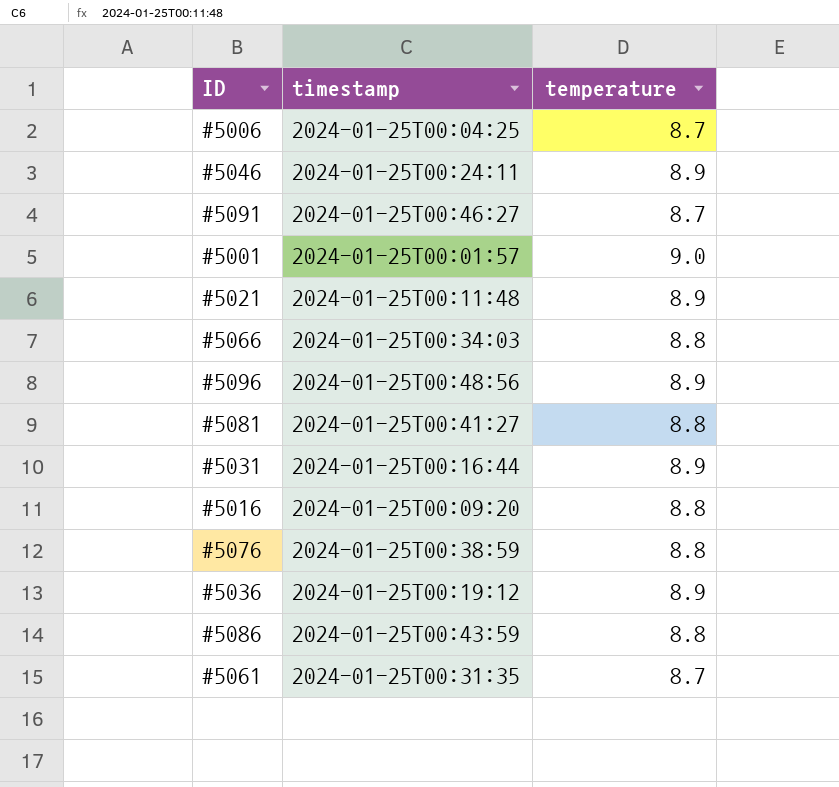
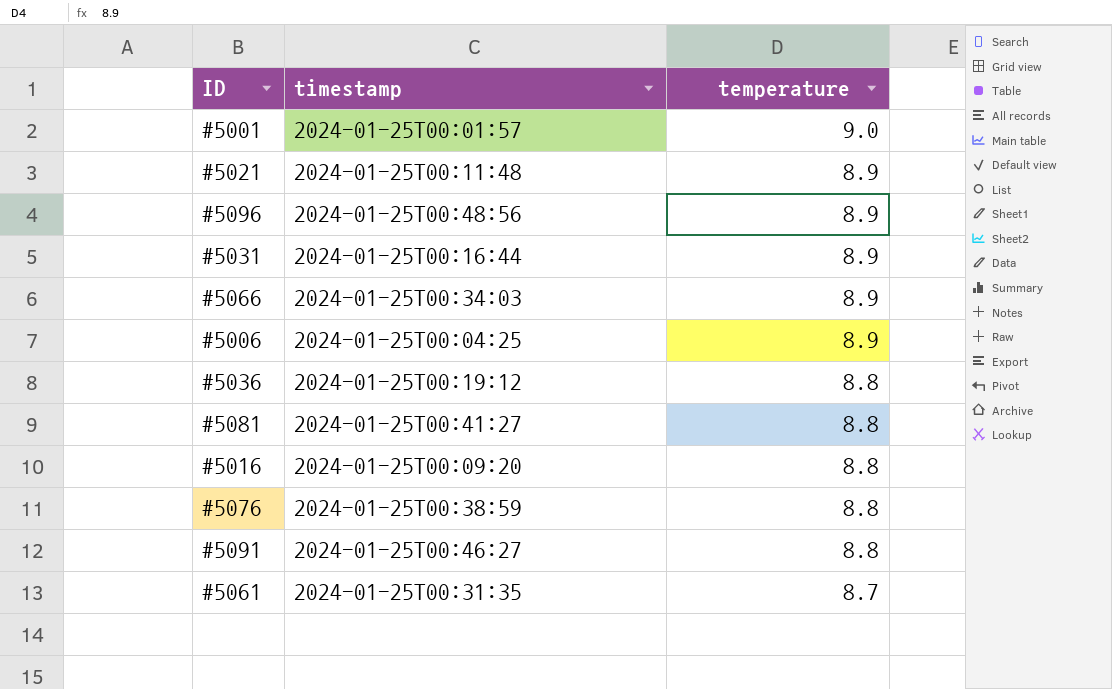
row order: none -> temperature descending
row #5046: 2024-01-25T00:24:11 | 8.9 -> none
row #5086: 2024-01-25T00:43:59 | 8.8 -> none
#5066 | temperature: 8.8 -> 8.9
#5006 | temperature: 8.7 -> 8.9
#5036 | temperature: 8.9 -> 8.8
#5091 | temperature: 8.7 -> 8.8

